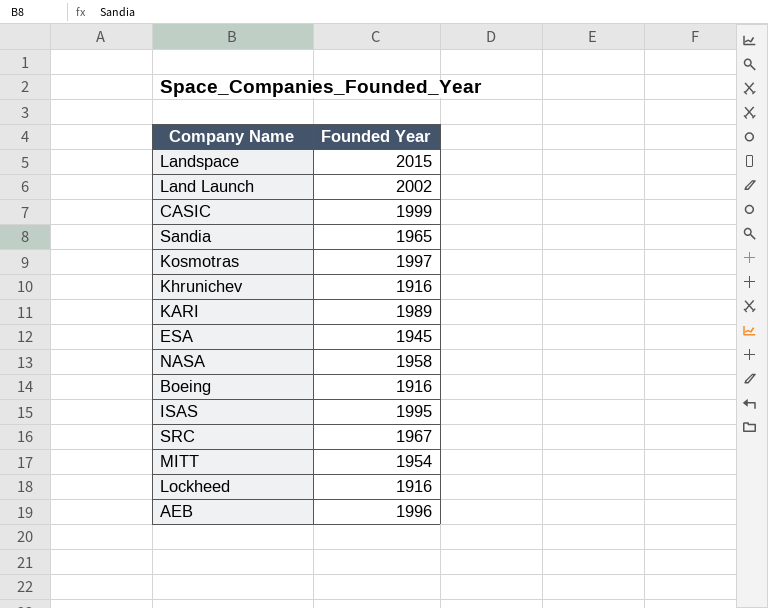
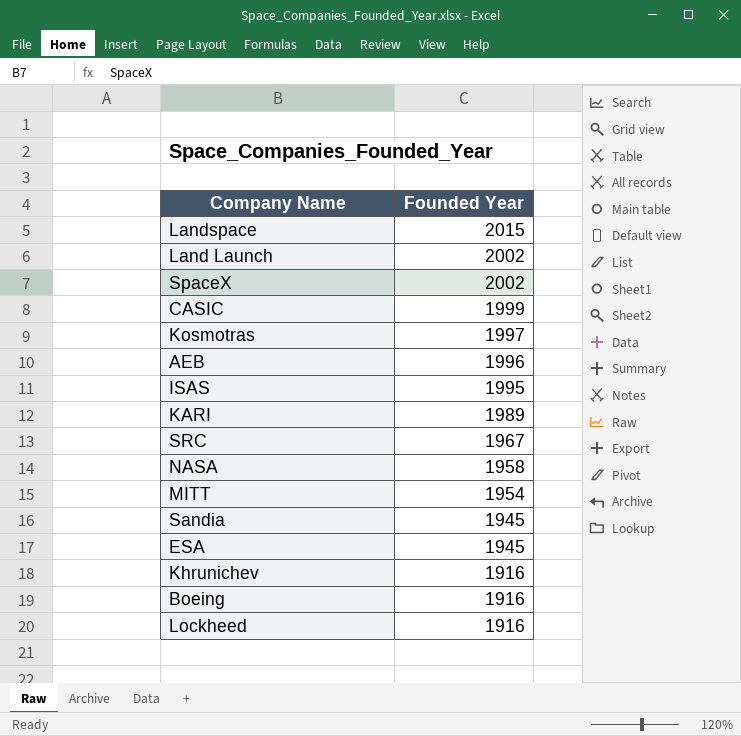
row order: none -> Founded Year descending
row SpaceX: none -> 2002
Sandia | Founded Year: 1965 -> 1945

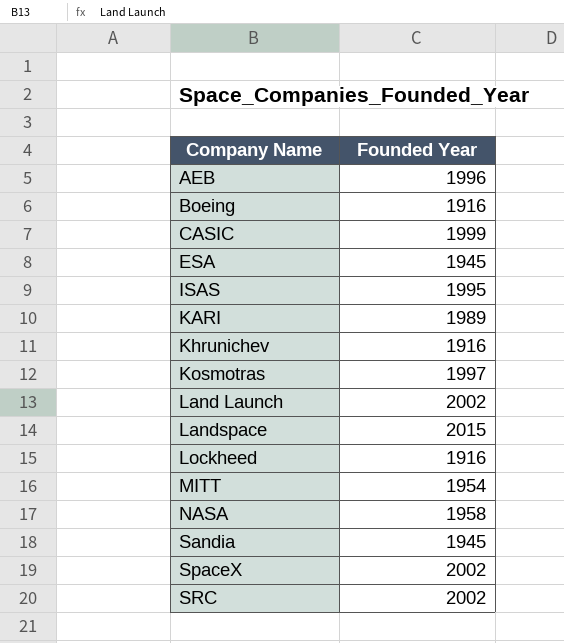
row order: Founded Year descending -> Company Name ascending
SRC | Founded Year: 1967 -> 2002

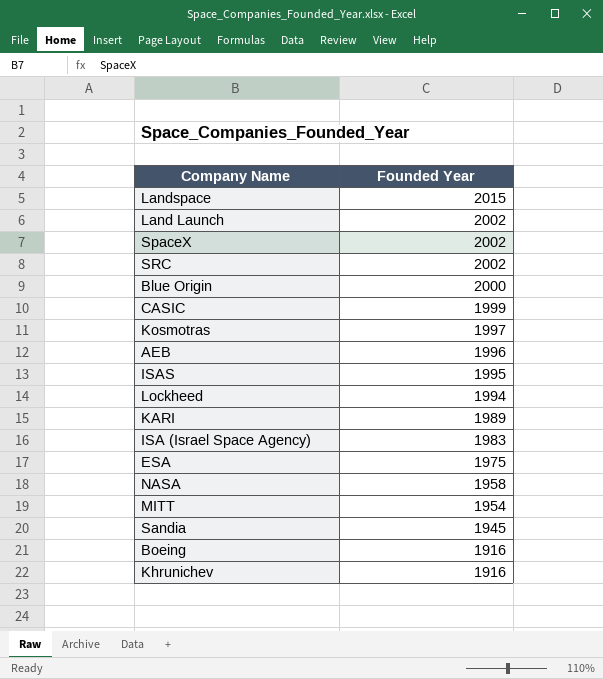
row order: Company Name ascending -> Founded Year descending
row Blue Origin: none -> 2000
Lockheed | Founded Year: 1916 -> 1994
row ISA (Israel Space Agency): none -> 1983
ESA | Founded Year: 1945 -> 1975

